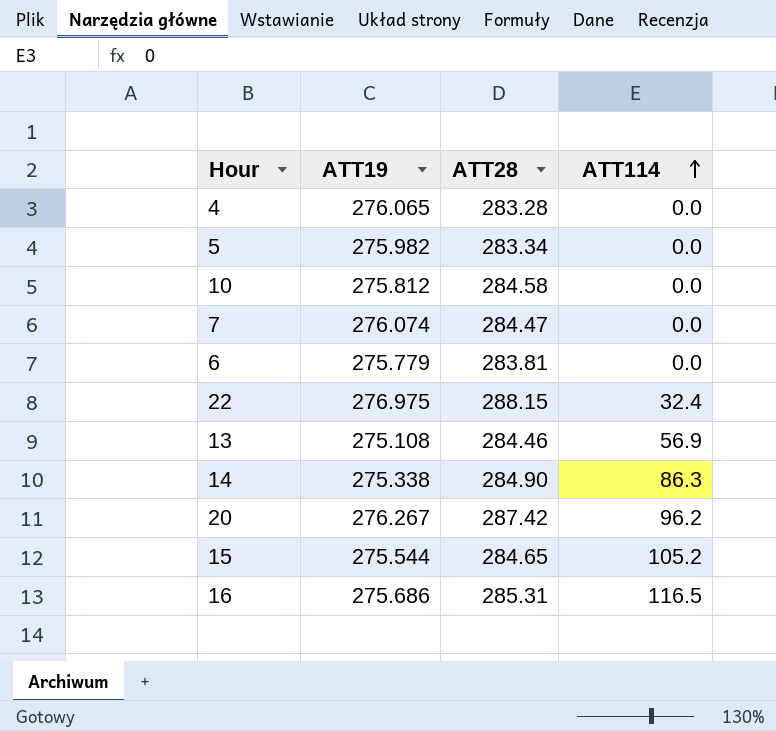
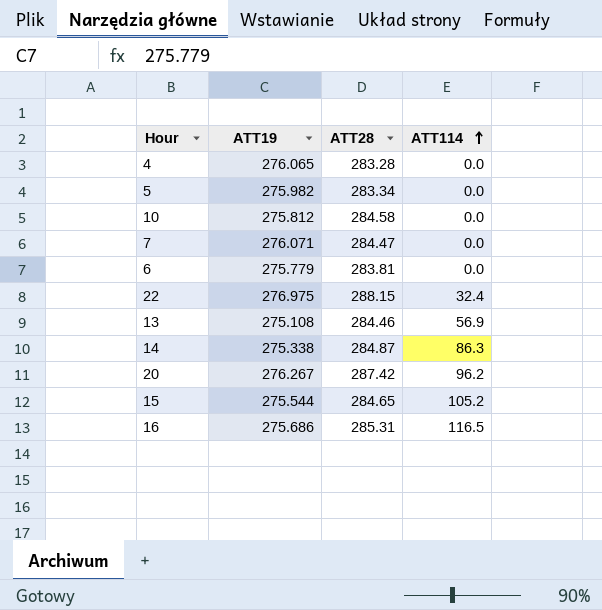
7 | ATT19: 276.074 -> 276.071
14 | ATT28: 284.90 -> 284.87

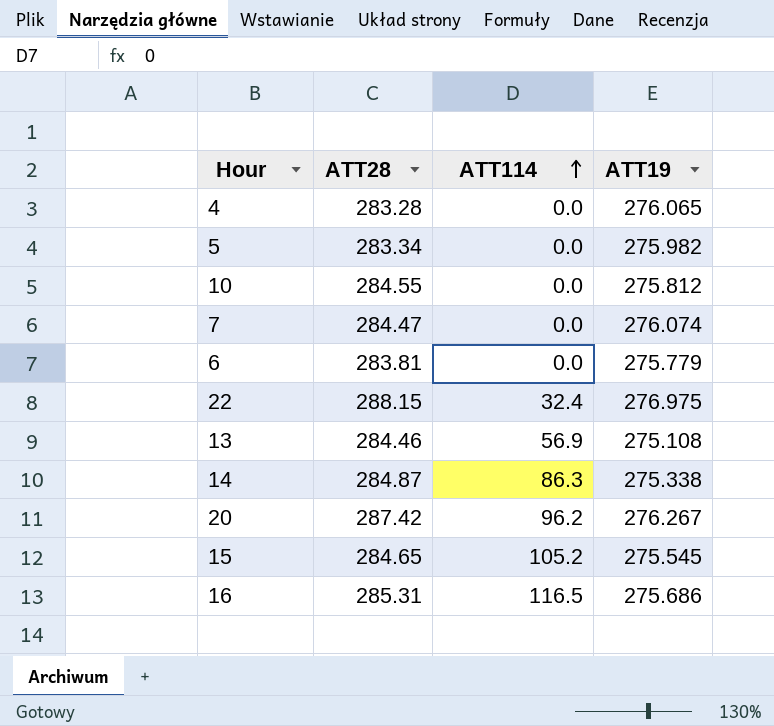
column ATT19 | position: 2 -> 4
10 | ATT28: 284.58 -> 284.55
7 | ATT19: 276.071 -> 276.074
15 | ATT19: 275.544 -> 275.545

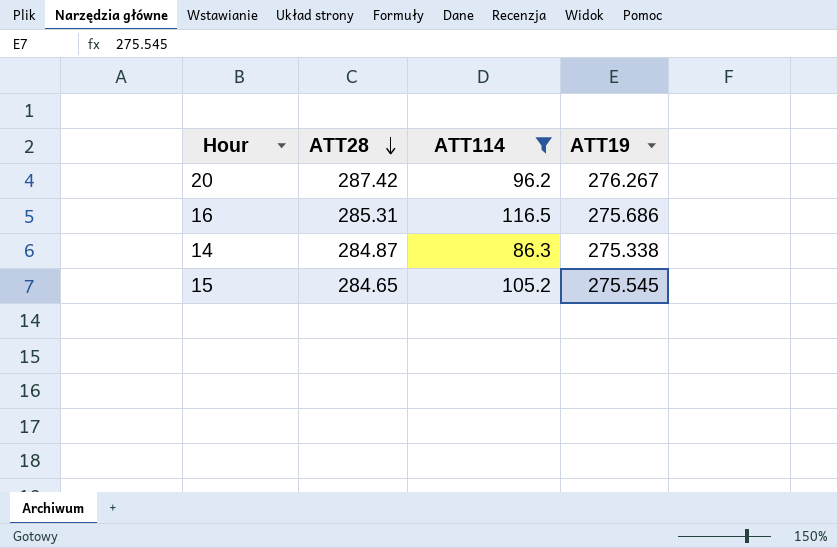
filter: none -> ATT114 >= 86.3
row order: ATT114 ascending -> ATT28 descending

